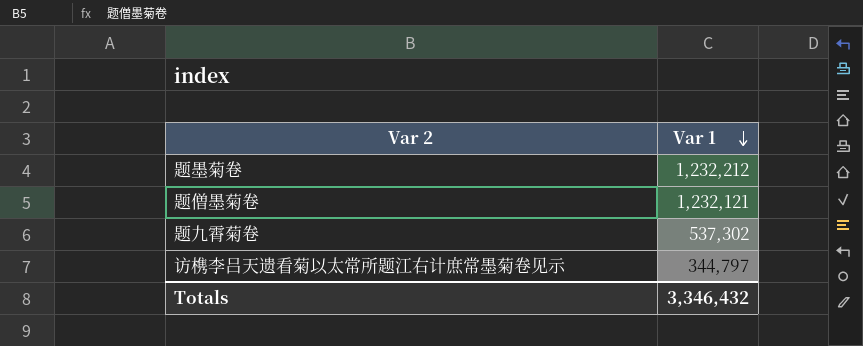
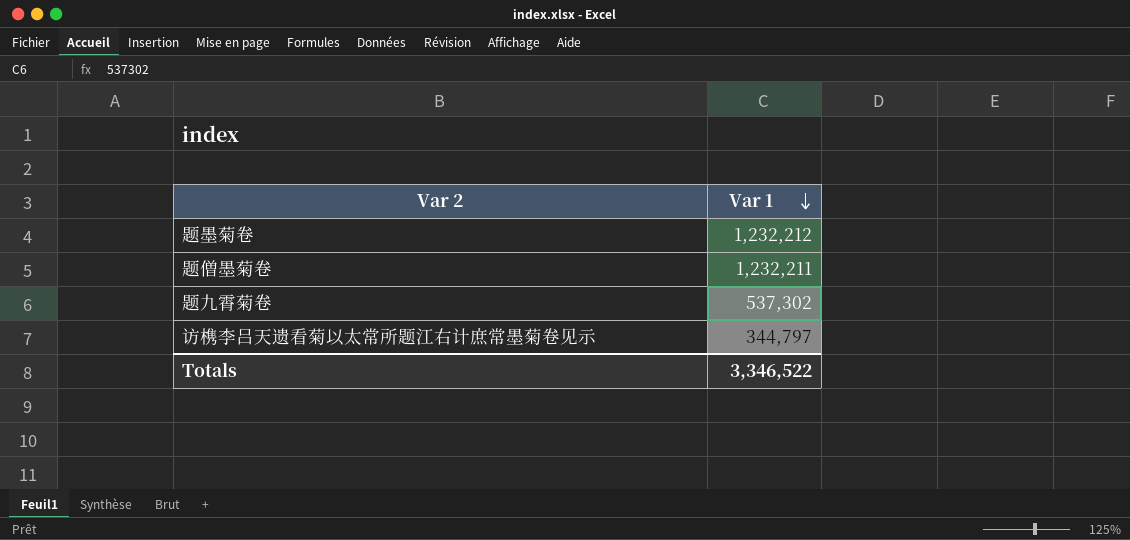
题僧墨菊卷 | Var 1: 1,232,121 -> 1,232,211
Totals | Var 1: 3,346,432 -> 3,346,522

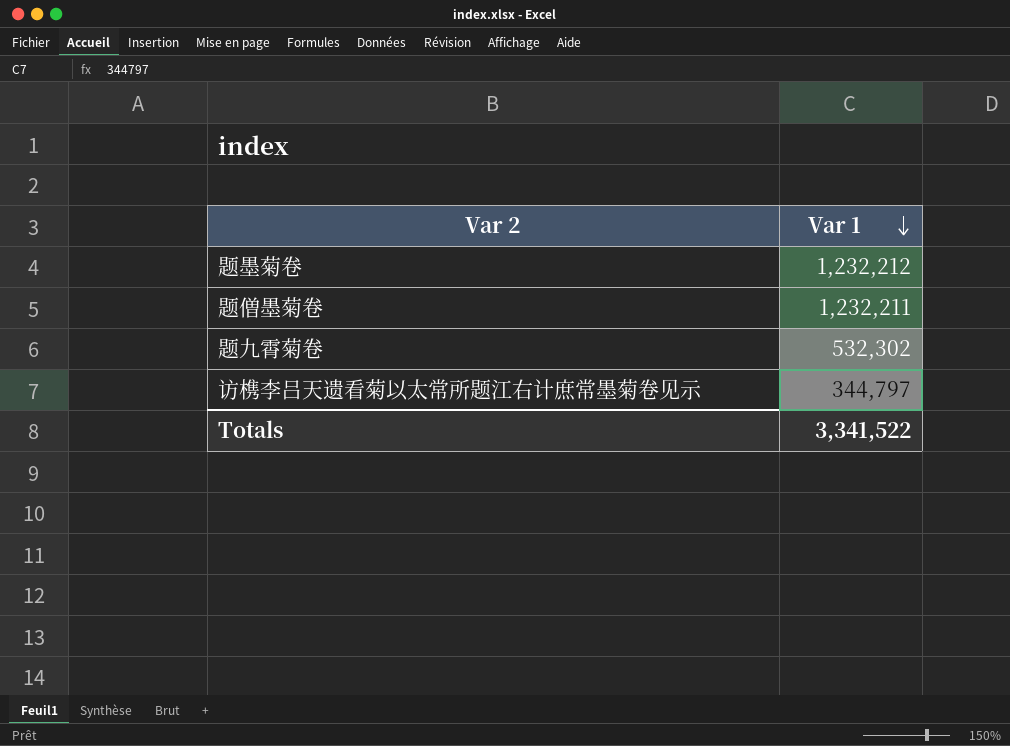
题九霄菊卷 | Var 1: 537,302 -> 532,302
Totals | Var 1: 3,346,522 -> 3,341,522

